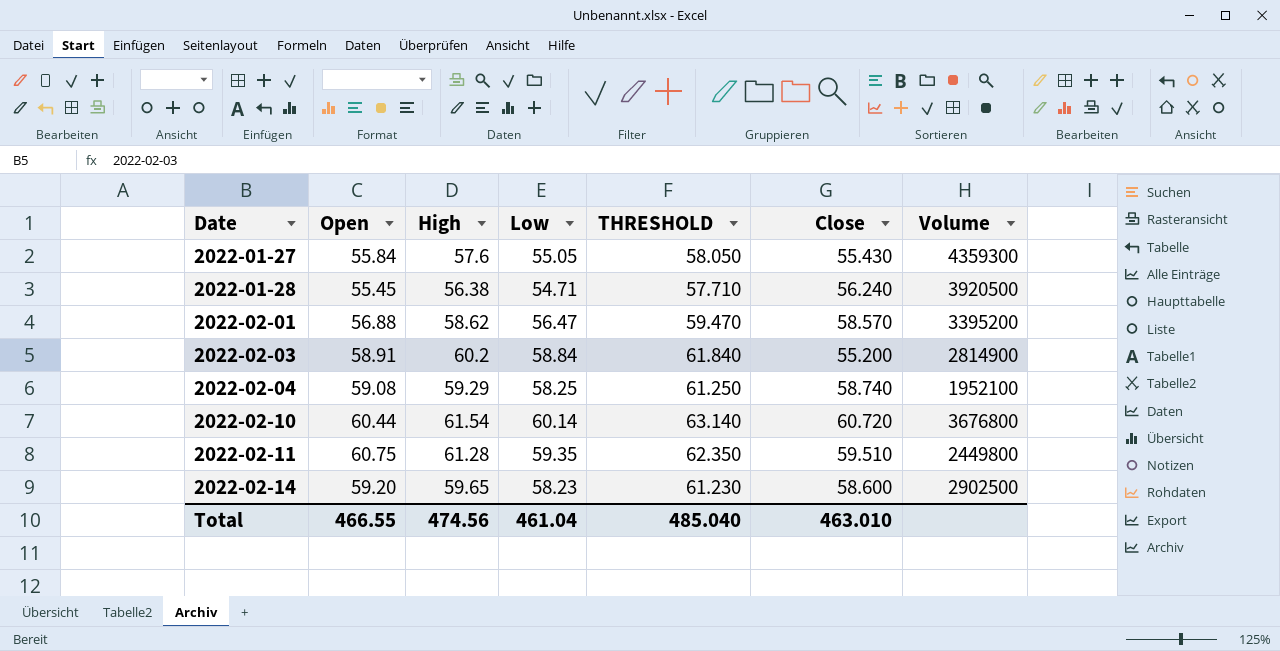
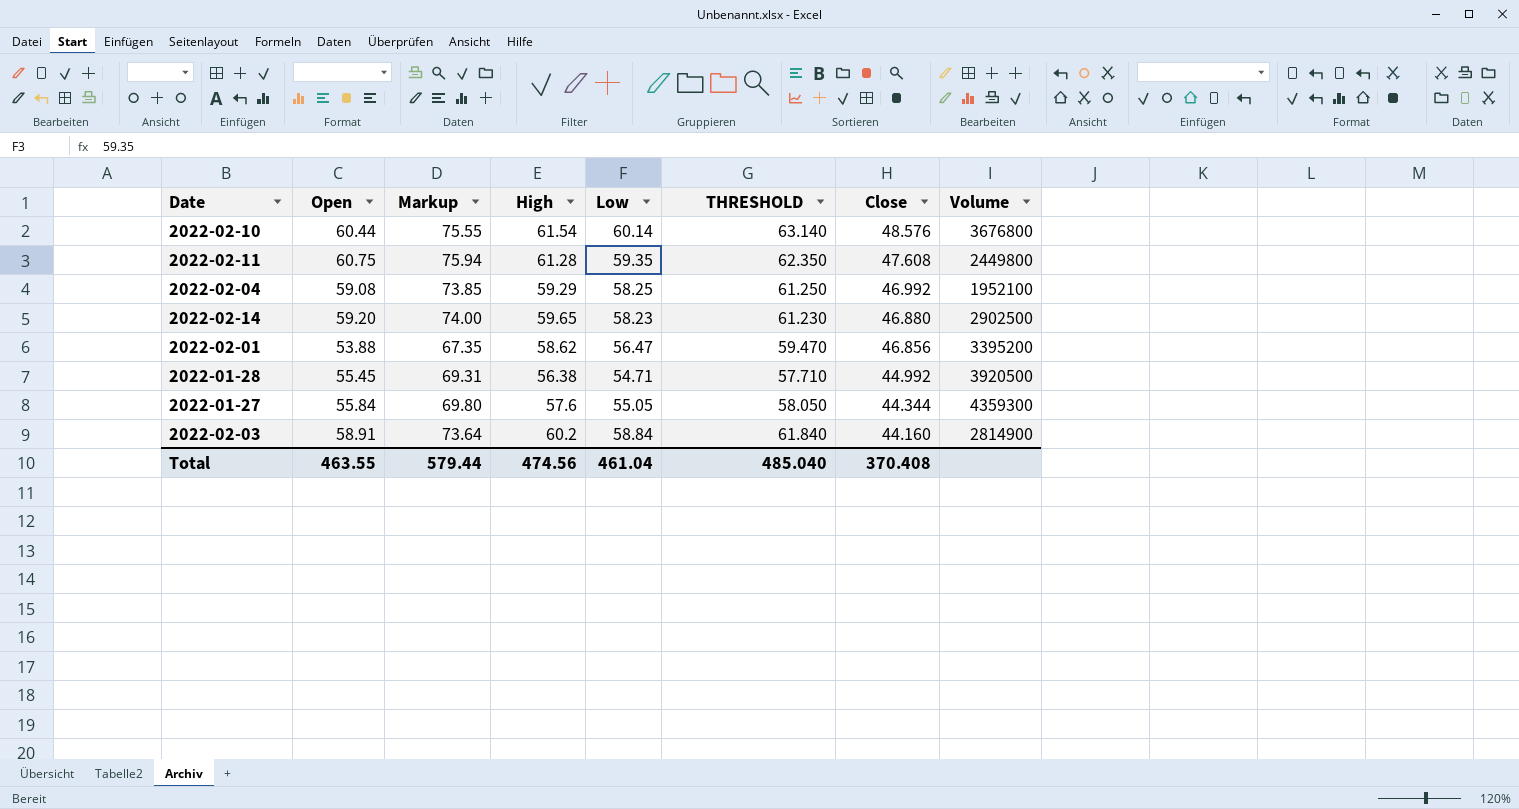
row order: Date ascending -> Close descending
column Markup | formula: none -> [Open] * 1.25
2022-02-10 | Close: 60.720 -> 48.576
2022-02-11 | Close: 59.510 -> 47.608
2022-02-04 | Close: 58.740 -> 46.992
2022-02-14 | Close: 58.600 -> 46.880
2022-02-01 | Open: 56.88 -> 53.88
2022-02-01 | Close: 58.570 -> 46.856
2022-01-28 | Close: 56.240 -> 44.992
2022-01-27 | Close: 55.430 -> 44.344
2022-02-03 | Close: 55.200 -> 44.160
Total | Open: 466.55 -> 463.55
Total | Close: 463.010 -> 370.408

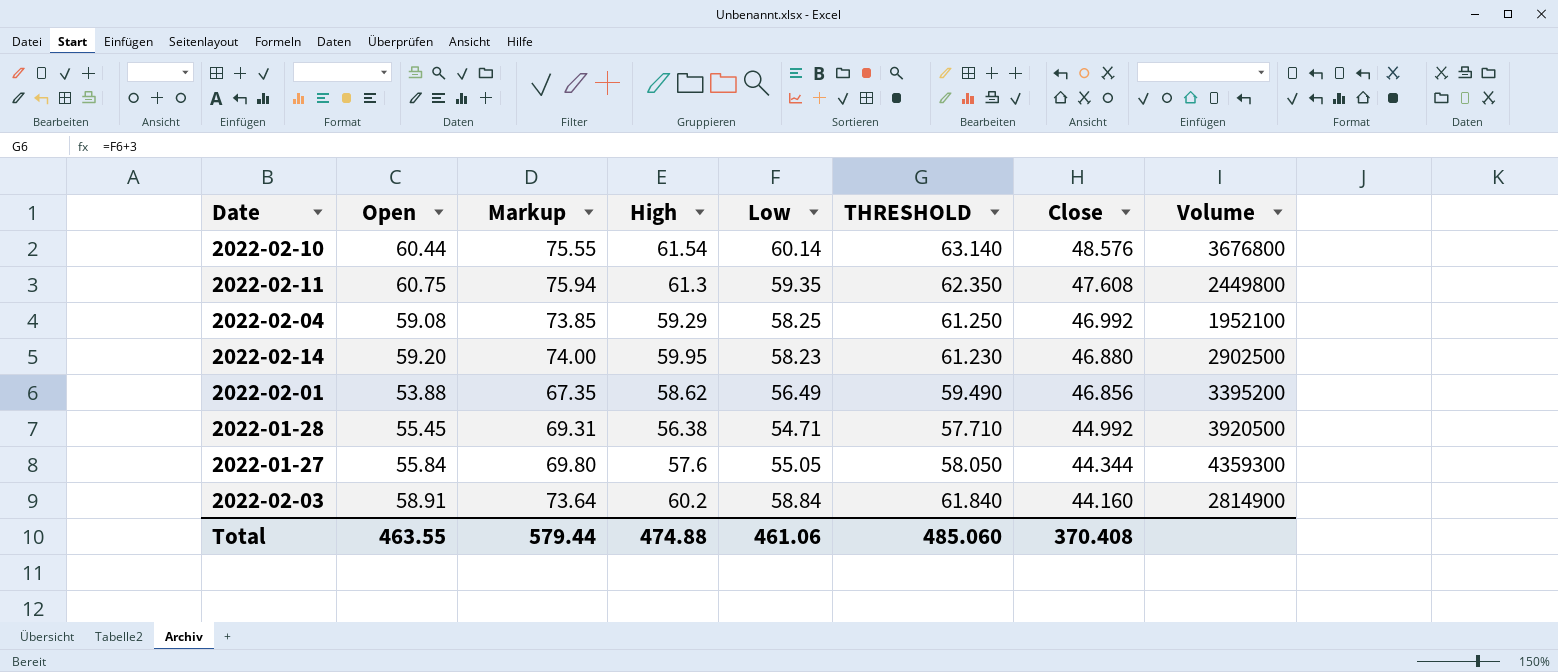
2022-02-11 | High: 61.28 -> 61.3
2022-02-14 | High: 59.65 -> 59.95
2022-02-01 | Low: 56.47 -> 56.49
2022-02-01 | THRESHOLD: 59.470 -> 59.490
Total | High: 474.56 -> 474.88
Total | Low: 461.04 -> 461.06
Total | THRESHOLD: 485.040 -> 485.060

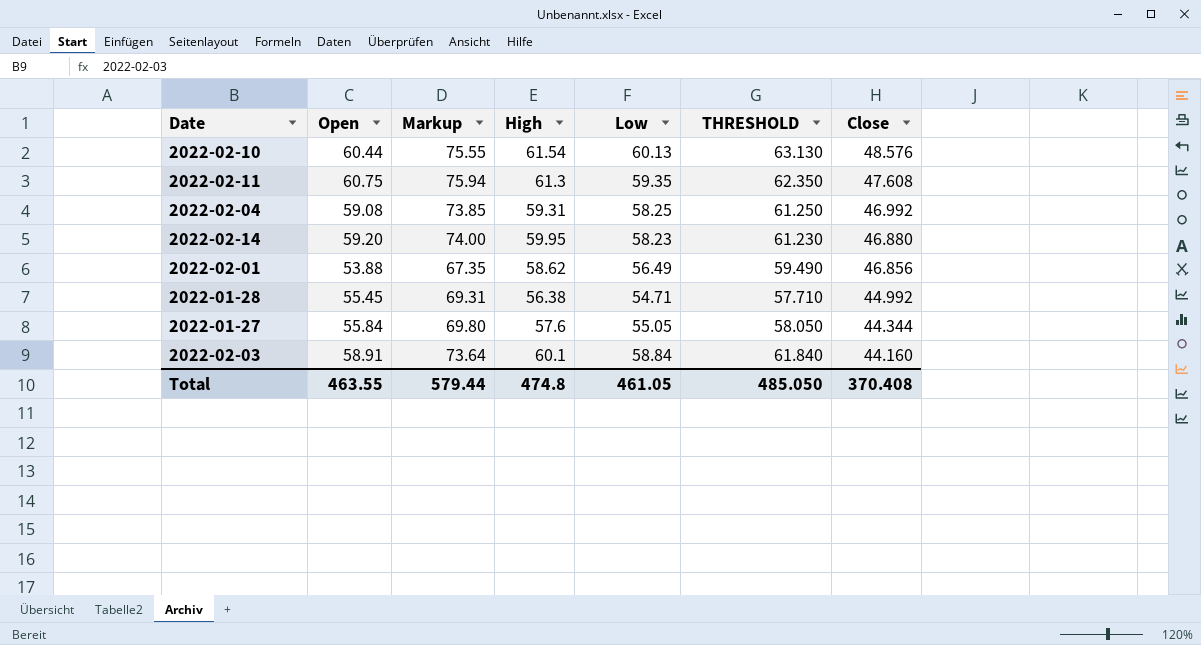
column Volume | position: 8 -> none
2022-02-10 | Low: 60.14 -> 60.13
2022-02-10 | THRESHOLD: 63.140 -> 63.130
2022-02-04 | High: 59.29 -> 59.31
2022-02-03 | High: 60.2 -> 60.1
Total | High: 474.88 -> 474.8
Total | Low: 461.06 -> 461.05
Total | THRESHOLD: 485.060 -> 485.050

